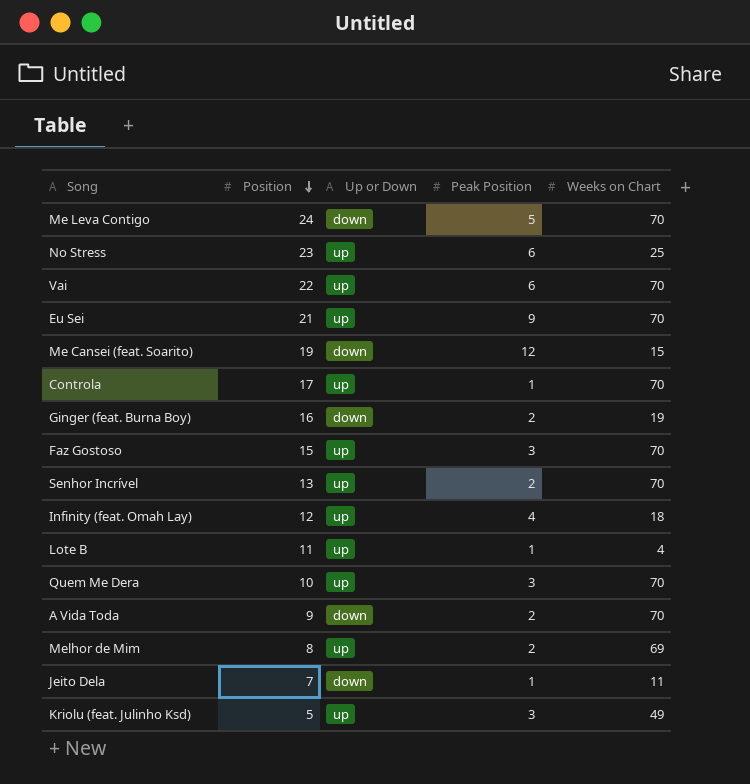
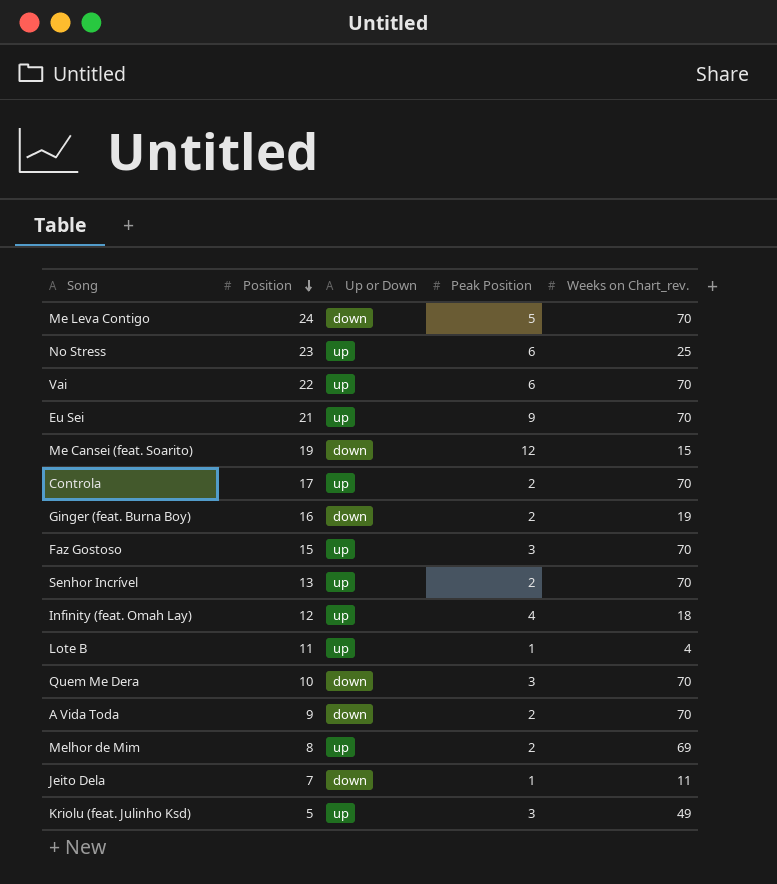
column name: Weeks on Chart -> Weeks on Chart_rev.
Controla | Peak Position: 1 -> 2
Quem Me Dera | Up or Down: up -> down

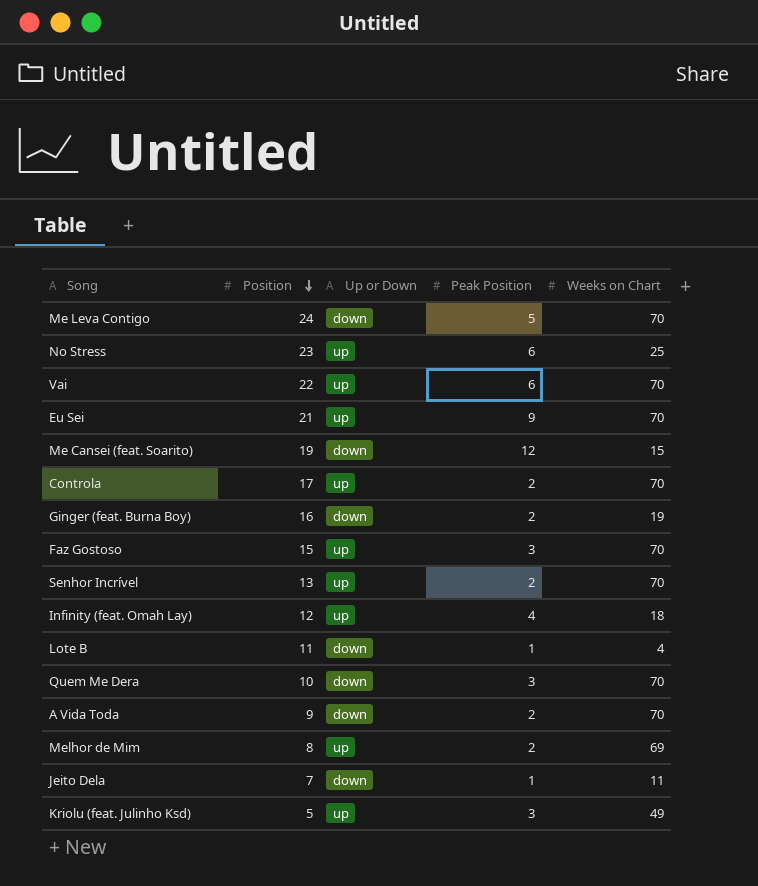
column name: Weeks on Chart_rev. -> Weeks on Chart
Lote B | Up or Down: up -> down

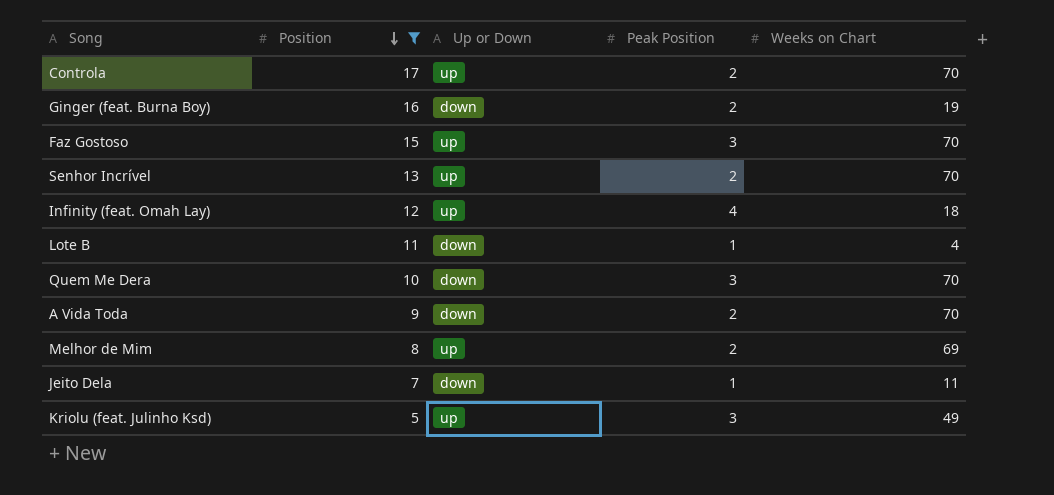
filter: none -> Position <= 17

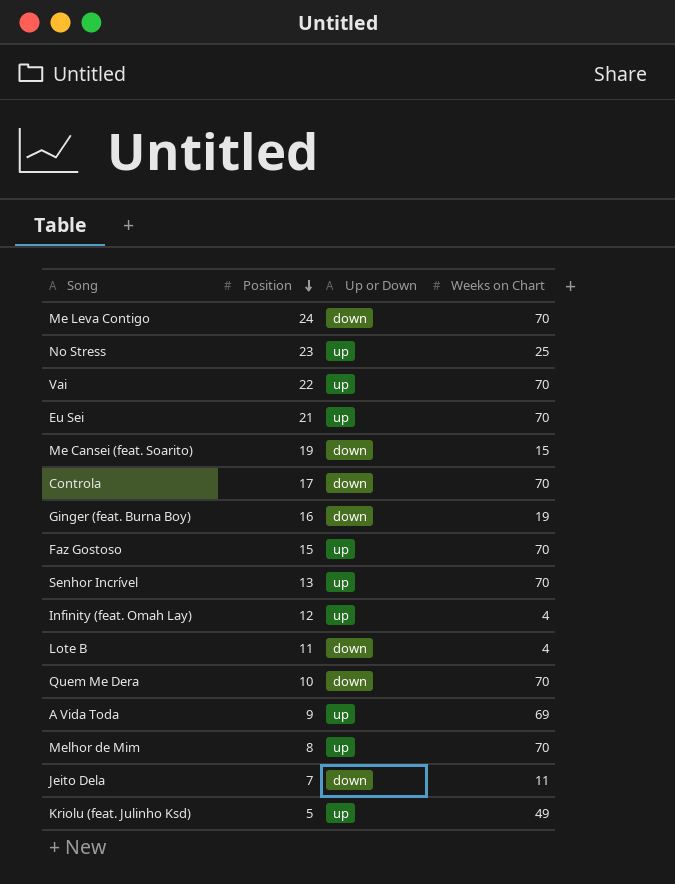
filter: Position <= 17 -> none
column Peak Position | position: 4 -> none
Controla | Up or Down: up -> down
Infinity (feat. Omah Lay) | Weeks on Chart: 18 -> 4
A Vida Toda | Up or Down: down -> up
A Vida Toda | Weeks on Chart: 70 -> 69
Melhor de Mim | Weeks on Chart: 69 -> 70

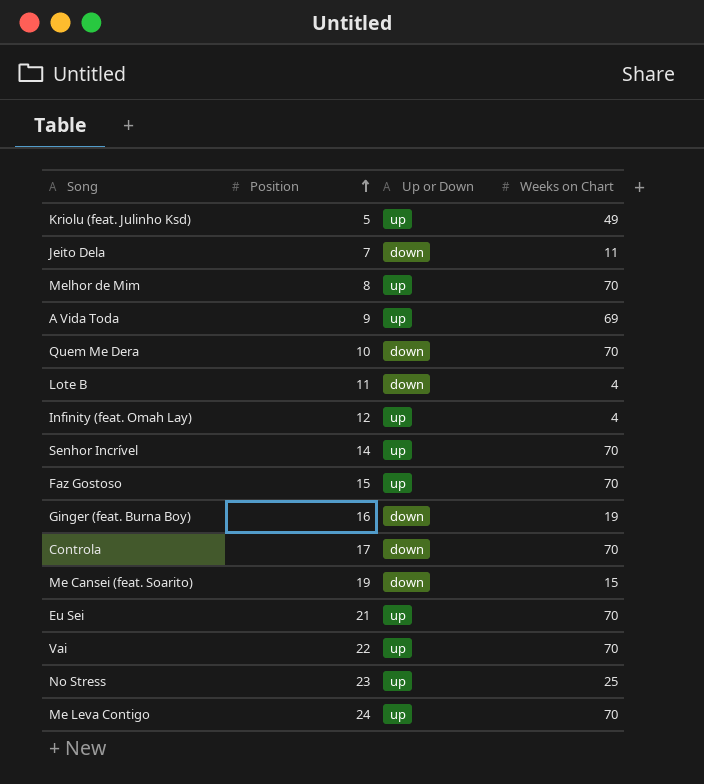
row order: Position descending -> Position ascending
Senhor Incrível | Position: 13 -> 14
Me Leva Contigo | Up or Down: down -> up

